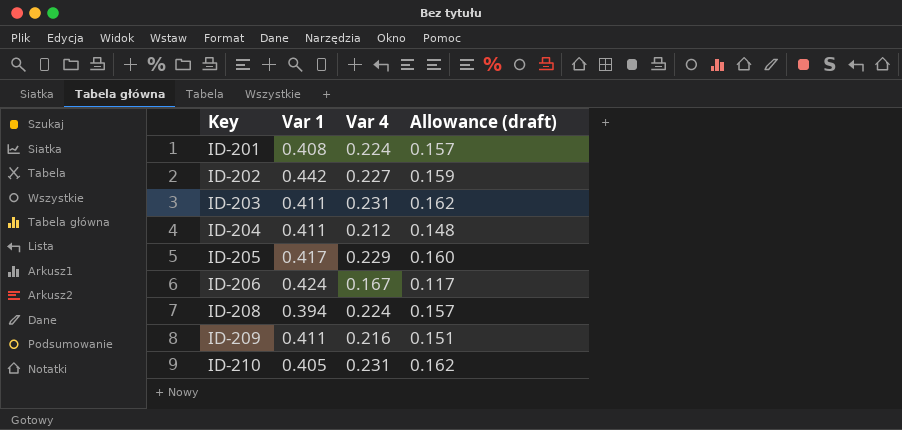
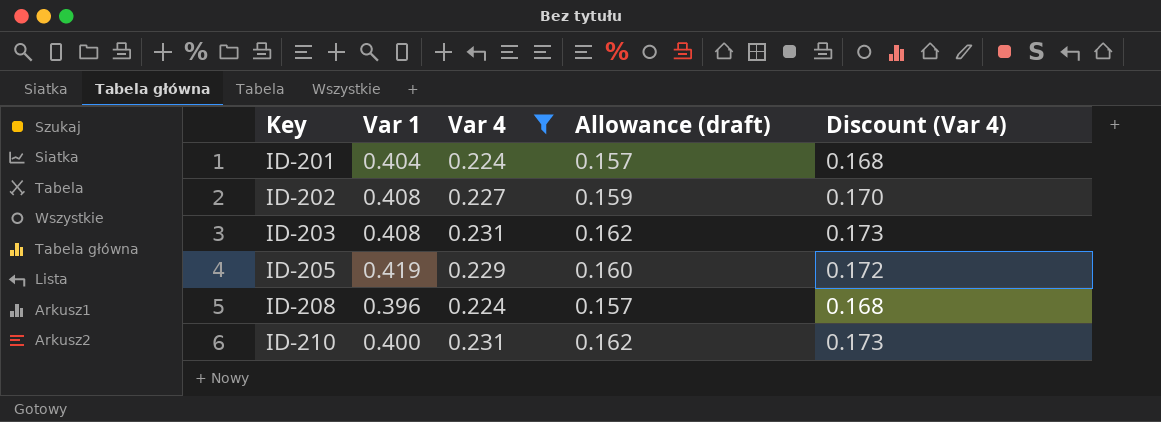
filter: none -> Var 4 >= 0.224
column Discount (Var 4) | formula: none -> [Var 4] * 0.75
ID-201 | Var 1: 0.408 -> 0.404
ID-202 | Var 1: 0.442 -> 0.408
ID-203 | Var 1: 0.411 -> 0.408
ID-205 | Var 1: 0.417 -> 0.419
ID-208 | Var 1: 0.394 -> 0.396
ID-210 | Var 1: 0.405 -> 0.400

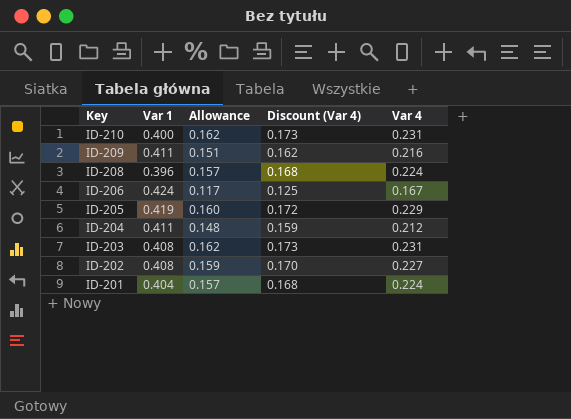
filter: Var 4 >= 0.224 -> none
row order: Key ascending -> Key descending
column name: Allowance (draft) -> Allowance
column Var 4 | position: 3 -> 5

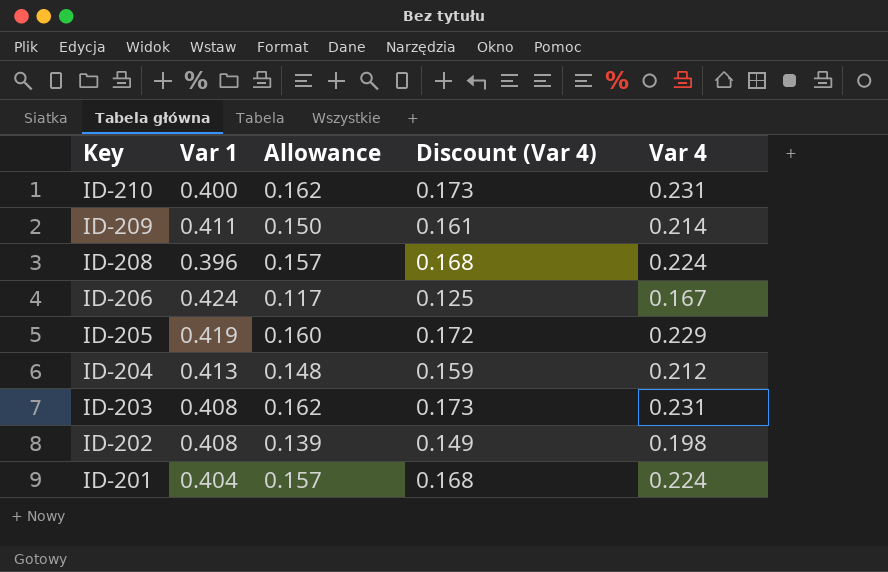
ID-209 | Allowance: 0.151 -> 0.150
ID-209 | Discount (Var 4): 0.162 -> 0.161
ID-209 | Var 4: 0.216 -> 0.214
ID-204 | Var 1: 0.411 -> 0.413
ID-202 | Allowance: 0.159 -> 0.139
ID-202 | Discount (Var 4): 0.170 -> 0.149
ID-202 | Var 4: 0.227 -> 0.198

